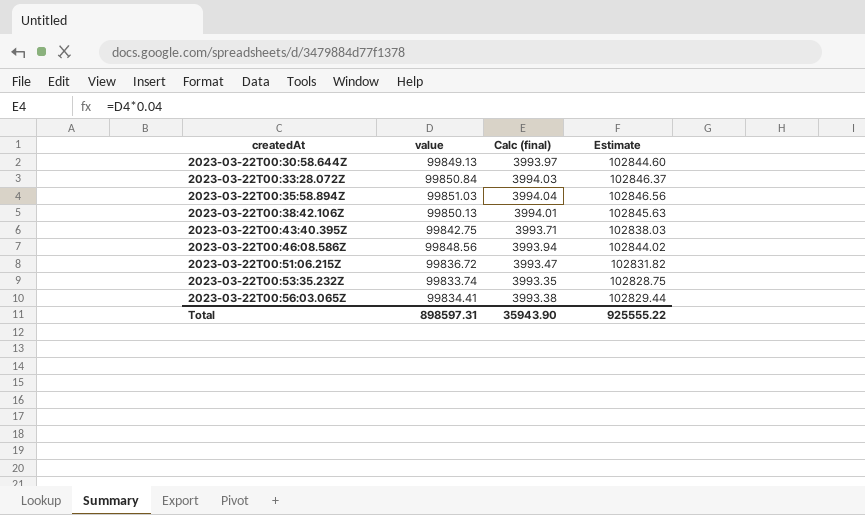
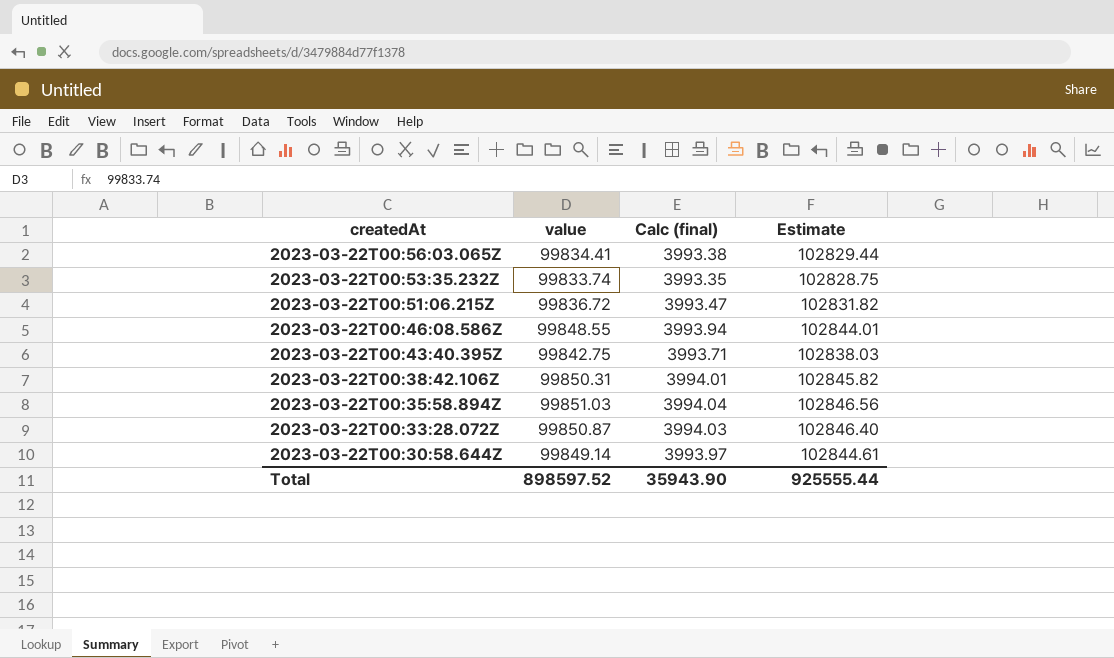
row order: createdAt ascending -> createdAt descending
2023-03-22T00:46:08.586Z | value: 99848.56 -> 99848.55
2023-03-22T00:46:08.586Z | Estimate: 102844.02 -> 102844.01
2023-03-22T00:38:42.106Z | value: 99850.13 -> 99850.31
2023-03-22T00:38:42.106Z | Estimate: 102845.63 -> 102845.82
2023-03-22T00:33:28.072Z | value: 99850.84 -> 99850.87
2023-03-22T00:33:28.072Z | Estimate: 102846.37 -> 102846.40
2023-03-22T00:30:58.644Z | value: 99849.13 -> 99849.14
2023-03-22T00:30:58.644Z | Estimate: 102844.60 -> 102844.61
Total | value: 898597.31 -> 898597.52
Total | Estimate: 925555.22 -> 925555.44

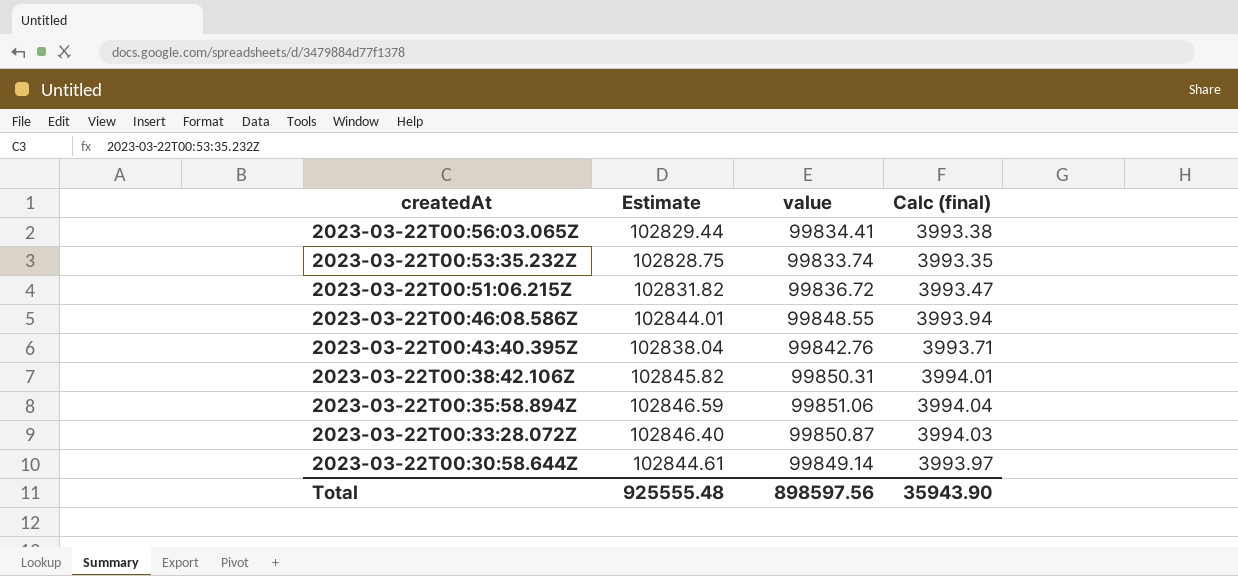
column Estimate | position: 4 -> 2
2023-03-22T00:43:40.395Z | Estimate: 102838.03 -> 102838.04
2023-03-22T00:43:40.395Z | value: 99842.75 -> 99842.76
2023-03-22T00:35:58.894Z | Estimate: 102846.56 -> 102846.59
2023-03-22T00:35:58.894Z | value: 99851.03 -> 99851.06
Total | Estimate: 925555.44 -> 925555.48
Total | value: 898597.52 -> 898597.56

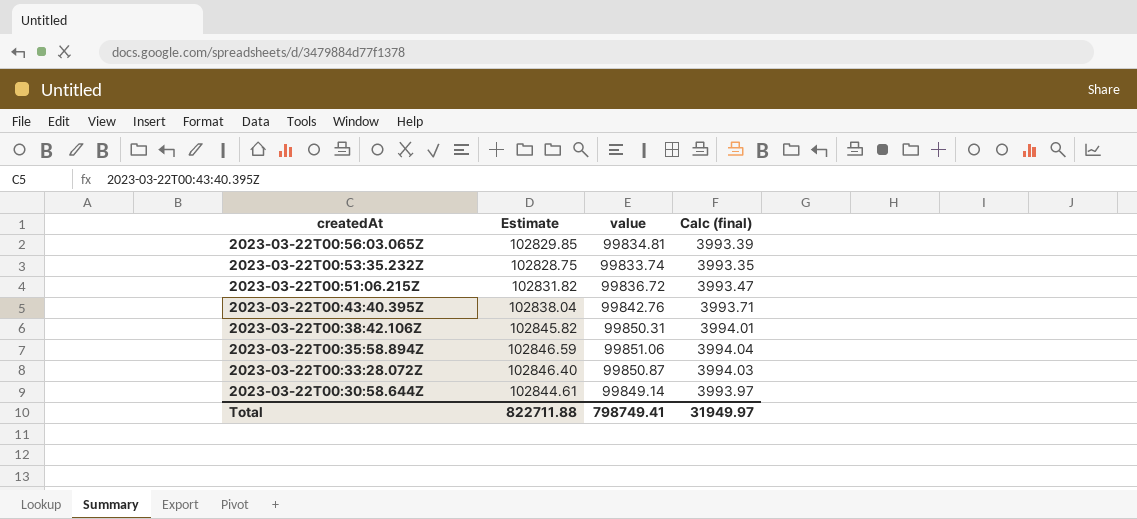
row 2023-03-22T00:46:08.586Z: 102844.01 | 99848.55 | 3993.94 -> none
2023-03-22T00:56:03.065Z | Estimate: 102829.44 -> 102829.85
2023-03-22T00:56:03.065Z | value: 99834.41 -> 99834.81
2023-03-22T00:56:03.065Z | Calc (final): 3993.38 -> 3993.39
Total | Estimate: 925555.48 -> 822711.88
Total | value: 898597.56 -> 798749.41
Total | Calc (final): 35943.90 -> 31949.97

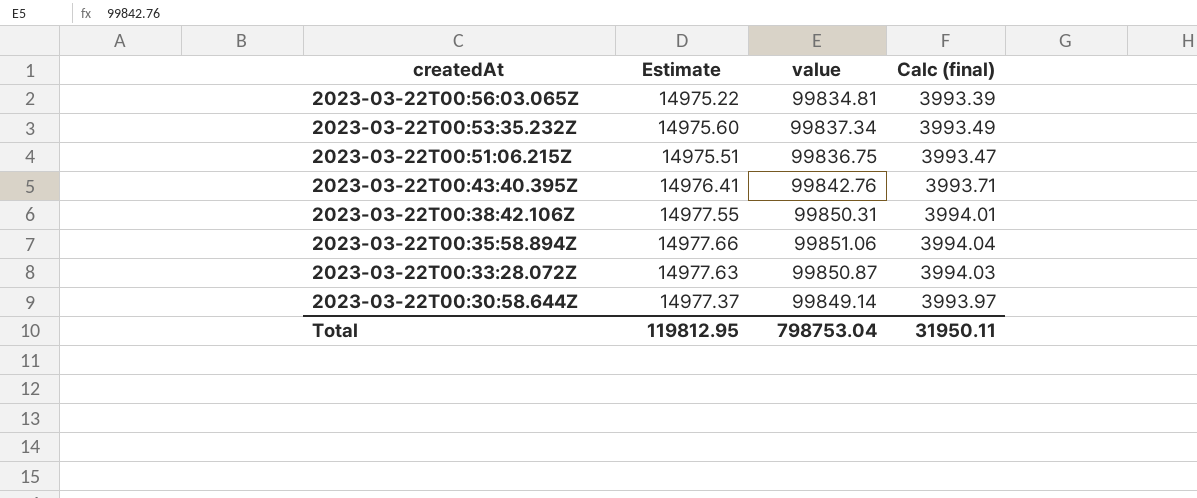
column Estimate | formula: [value] * 1.03 -> [value] * 0.15
2023-03-22T00:53:35.232Z | value: 99833.74 -> 99837.34
2023-03-22T00:53:35.232Z | Calc (final): 3993.35 -> 3993.49
2023-03-22T00:51:06.215Z | value: 99836.72 -> 99836.75
Total | Estimate: 822711.88 -> 119812.95
Total | value: 798749.41 -> 798753.04
Total | Calc (final): 31949.97 -> 31950.11

